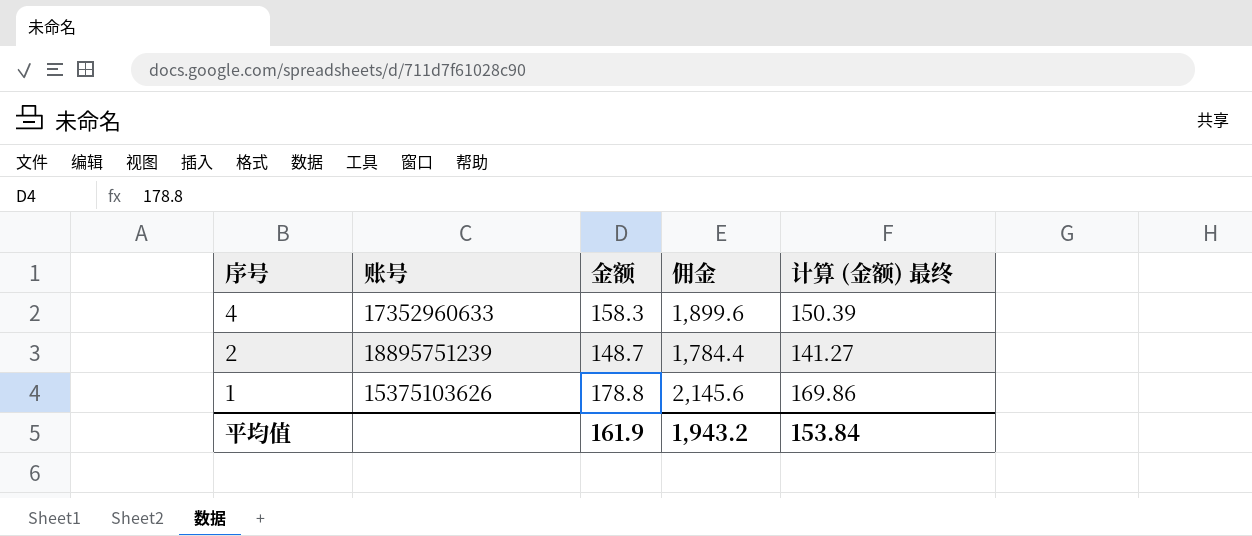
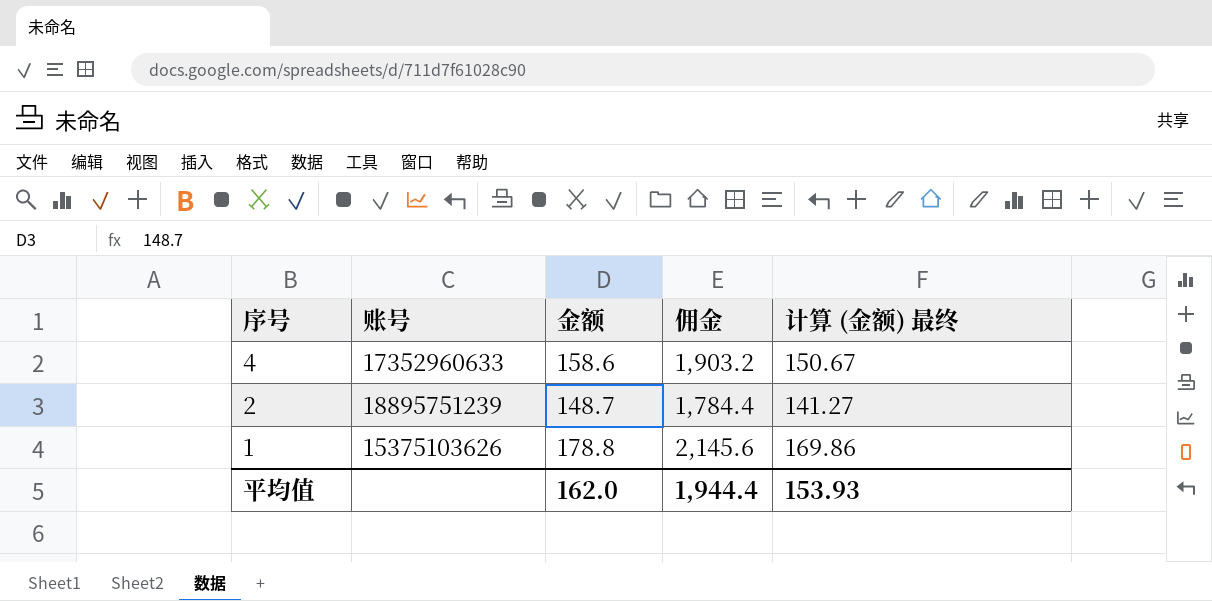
4 | 金额: 158.3 -> 158.6
4 | 佣金: 1,899.6 -> 1,903.2
4 | 计算 (金额) 最终: 150.39 -> 150.67
平均值 | 金额: 161.9 -> 162.0
平均值 | 佣金: 1,943.2 -> 1,944.4
平均值 | 计算 (金额) 最终: 153.84 -> 153.93

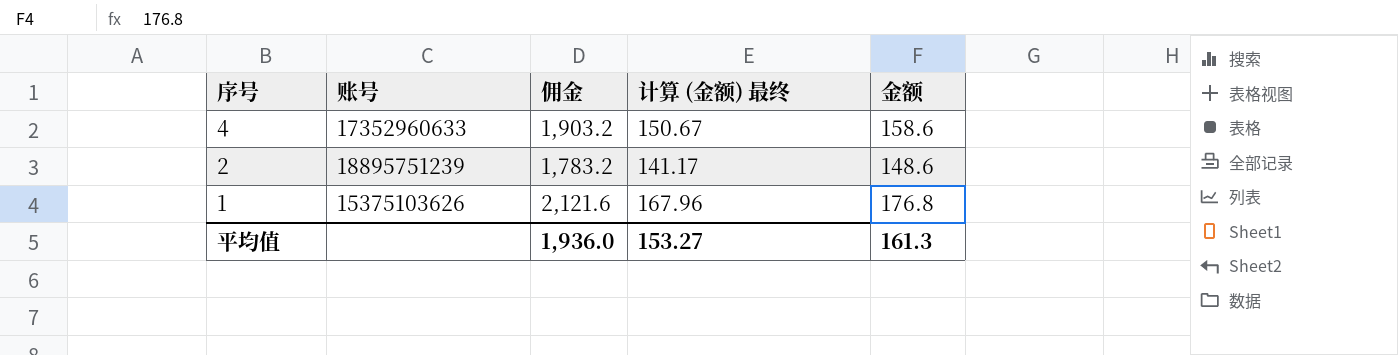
column 金额 | position: 3 -> 5
2 | 佣金: 1,784.4 -> 1,783.2
2 | 计算 (金额) 最终: 141.27 -> 141.17
2 | 金额: 148.7 -> 148.6
1 | 佣金: 2,145.6 -> 2,121.6
1 | 计算 (金额) 最终: 169.86 -> 167.96
1 | 金额: 178.8 -> 176.8
平均值 | 佣金: 1,944.4 -> 1,936.0
平均值 | 计算 (金额) 最终: 153.93 -> 153.27
平均值 | 金额: 162.0 -> 161.3

